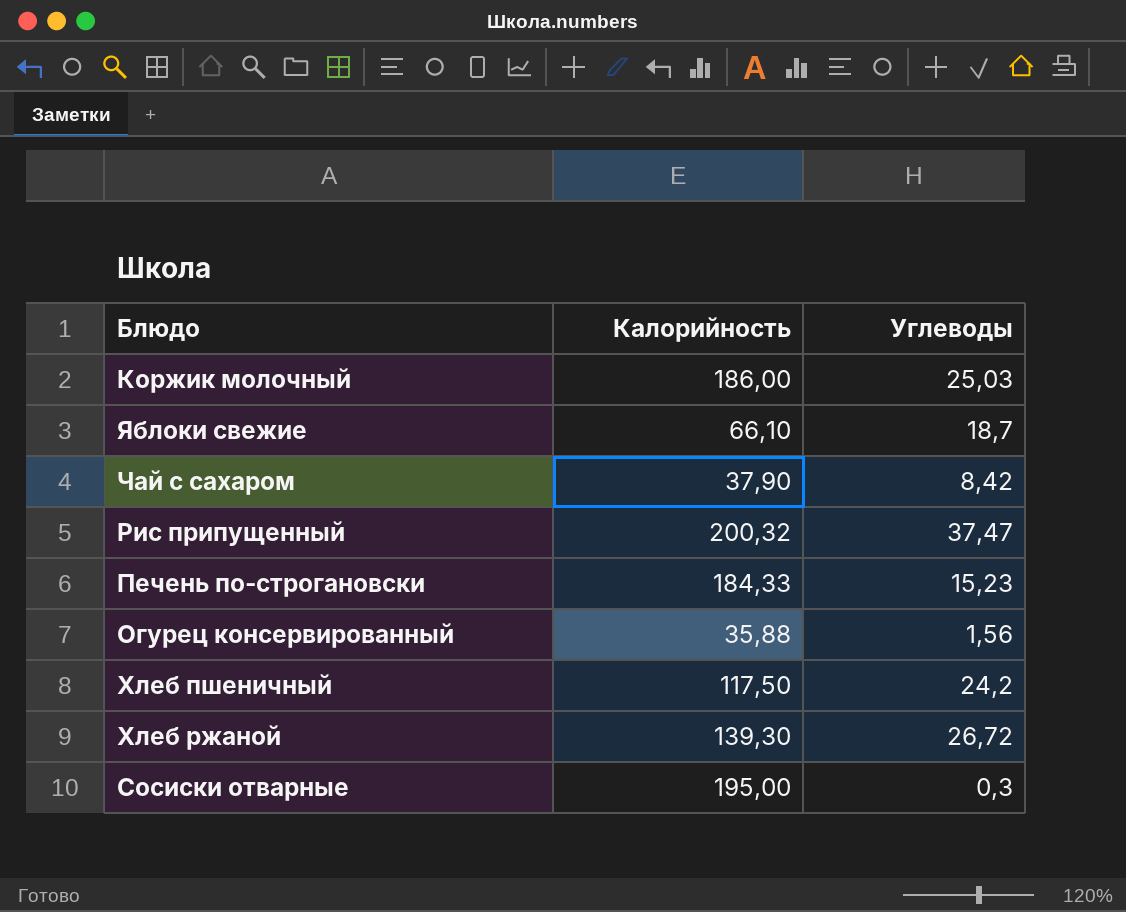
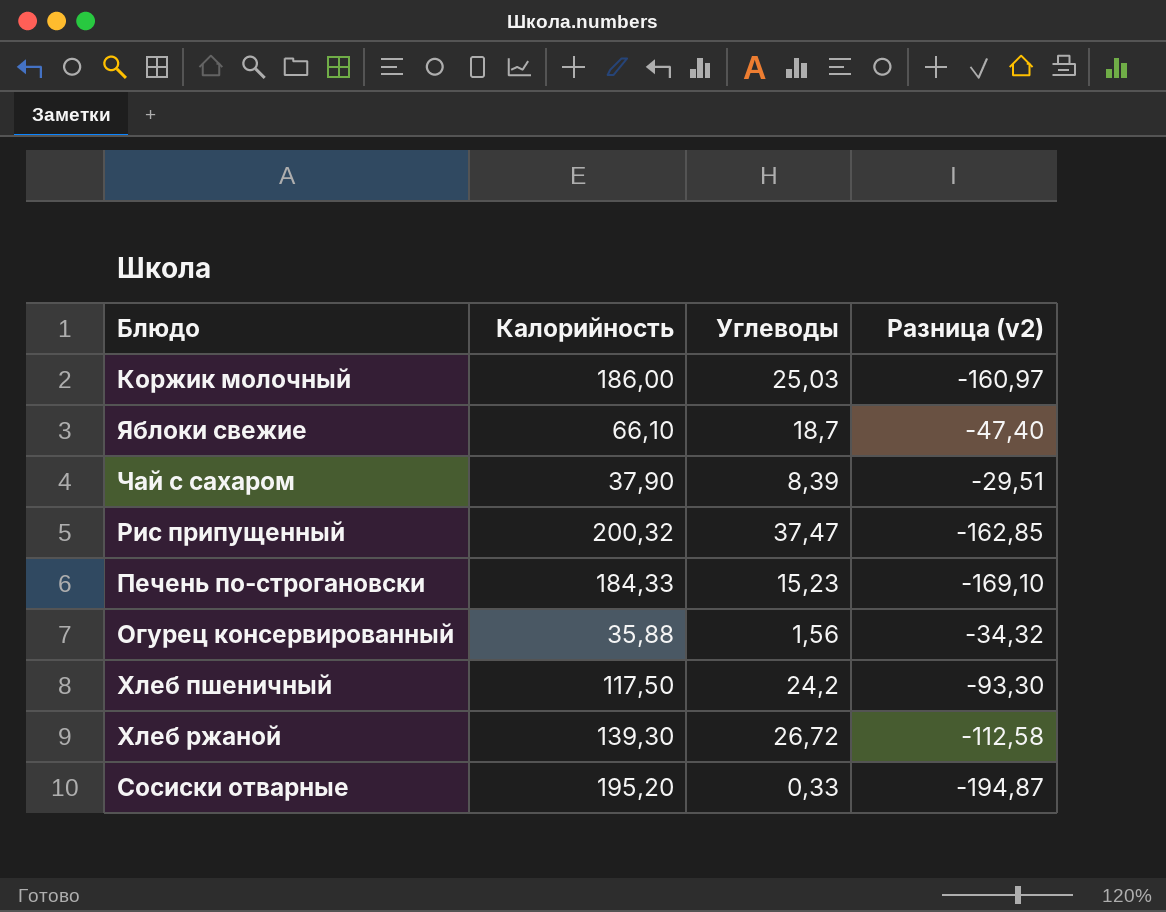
column Разница (v2) | formula: none -> [Углеводы] - [Калорийность]
Чай с сахаром | Углеводы: 8,42 -> 8,39
Сосиски отварные | Калорийность: 195,00 -> 195,20
Сосиски отварные | Углеводы: 0,3 -> 0,33

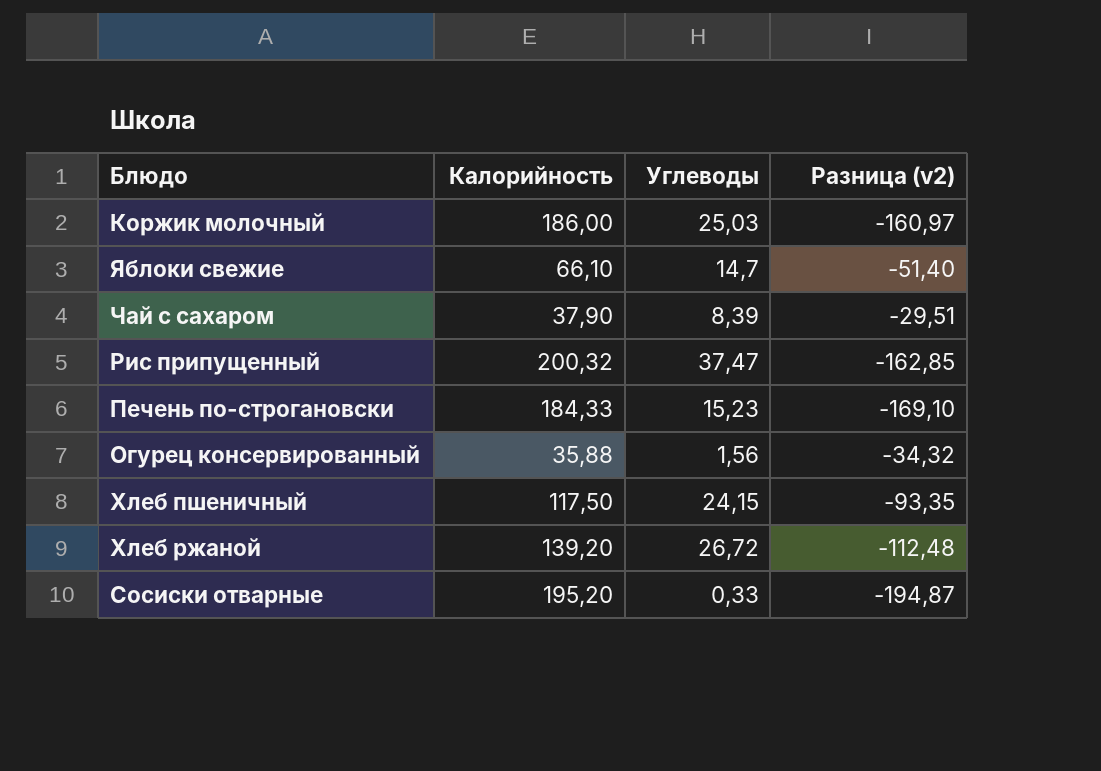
Яблоки свежие | Углеводы: 18,7 -> 14,7
Яблоки свежие | Разница (v2): -47,40 -> -51,40
Хлеб пшеничный | Углеводы: 24,2 -> 24,15
Хлеб пшеничный | Разница (v2): -93,30 -> -93,35
Хлеб ржаной | Калорийность: 139,30 -> 139,20
Хлеб ржаной | Разница (v2): -112,58 -> -112,48

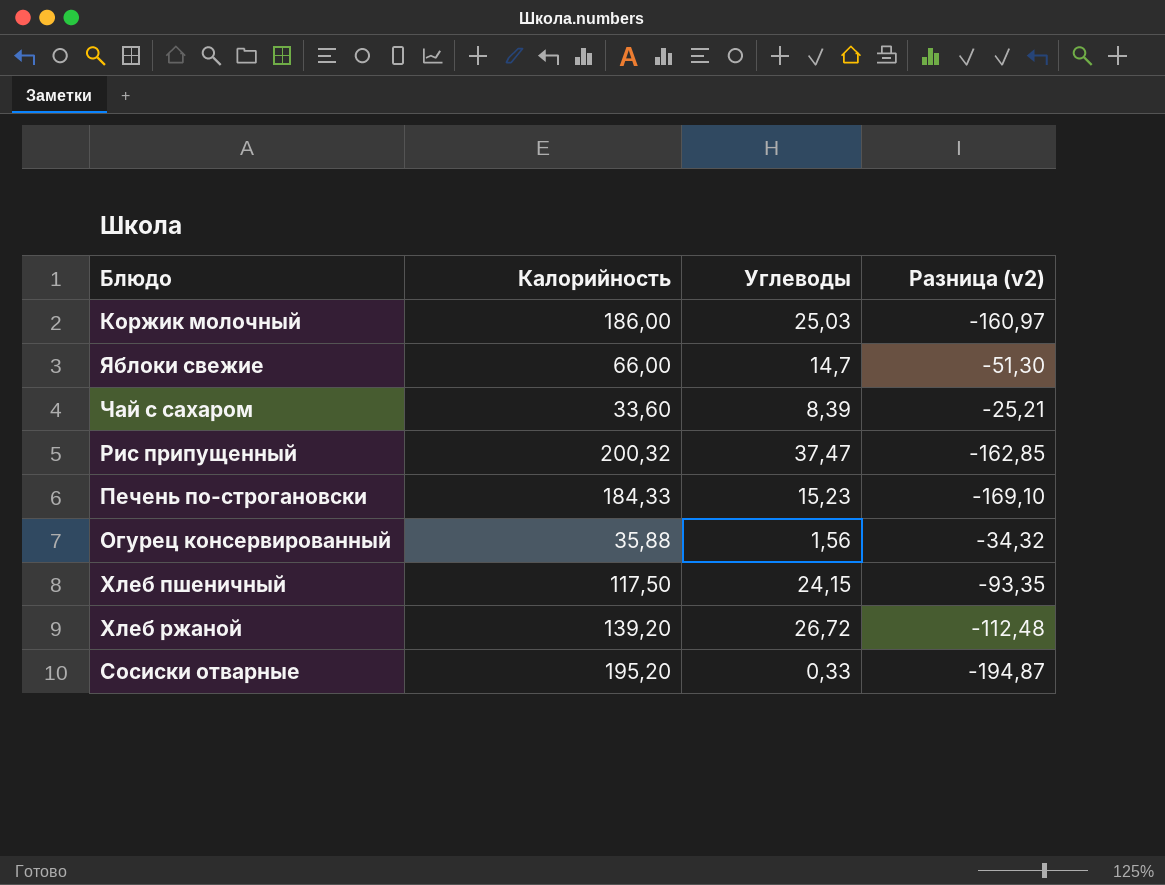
Яблоки свежие | Калорийность: 66,10 -> 66,00
Яблоки свежие | Разница (v2): -51,40 -> -51,30
Чай с сахаром | Калорийность: 37,90 -> 33,60
Чай с сахаром | Разница (v2): -29,51 -> -25,21

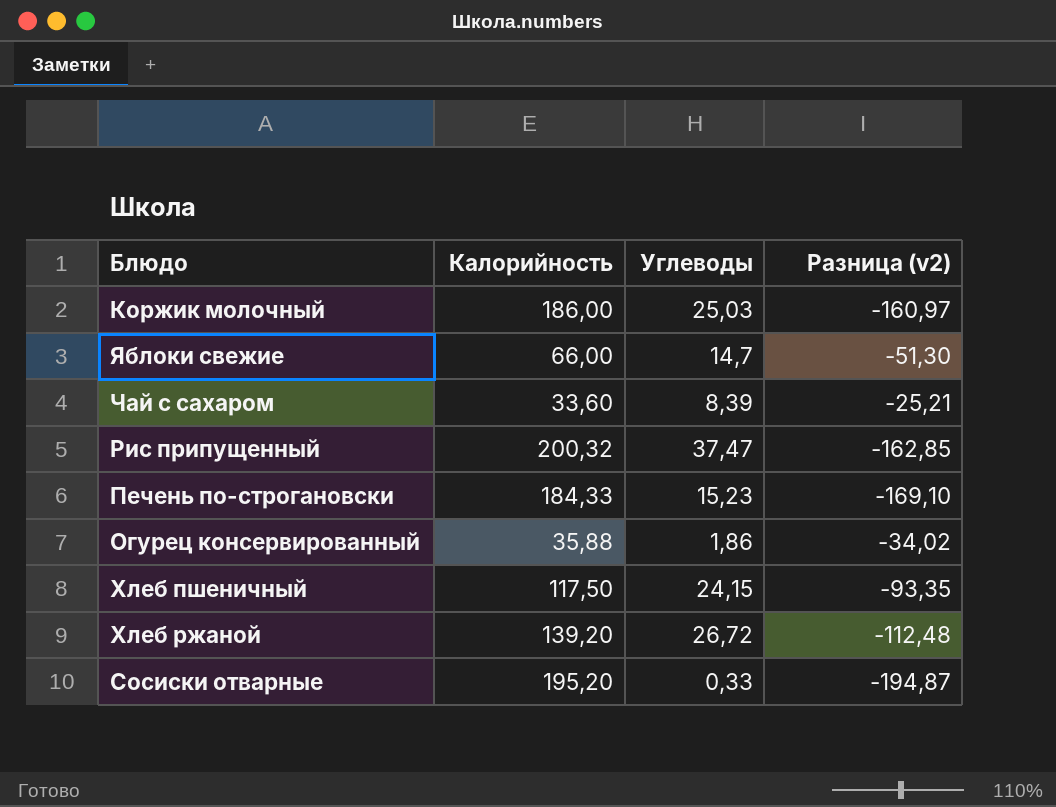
Огурец консервированный | Углеводы: 1,56 -> 1,86
Огурец консервированный | Разница (v2): -34,32 -> -34,02

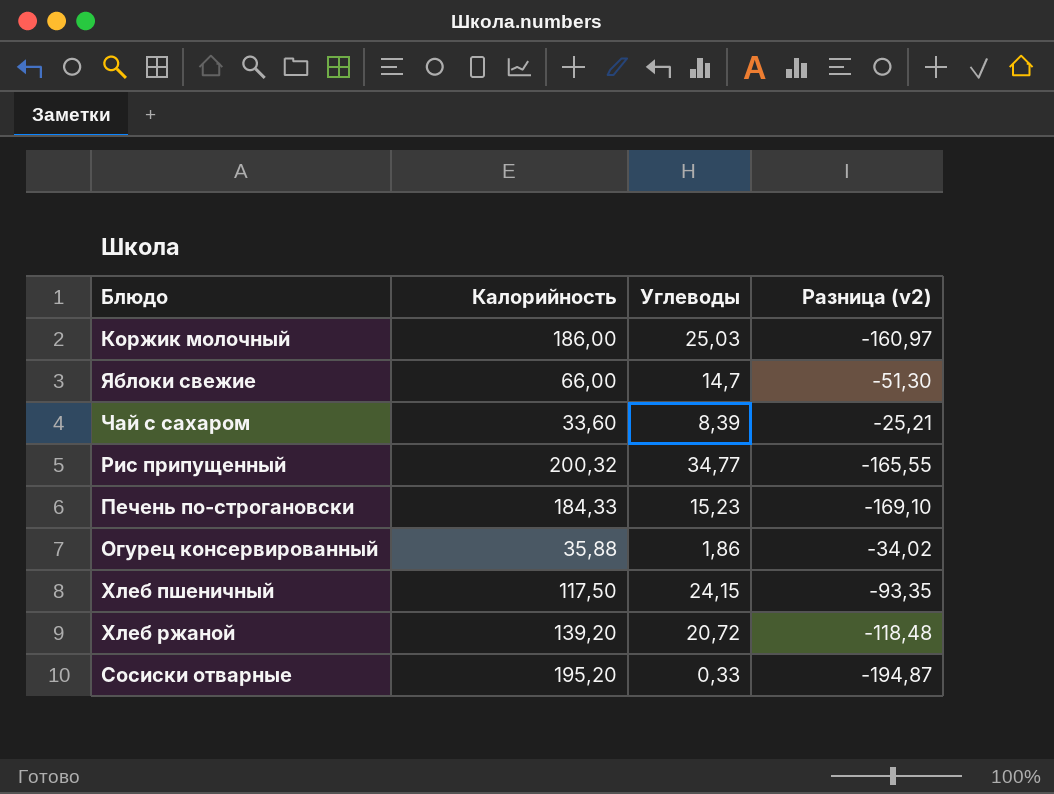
Рис припущенный | Углеводы: 37,47 -> 34,77
Рис припущенный | Разница (v2): -162,85 -> -165,55
Хлеб ржаной | Углеводы: 26,72 -> 20,72
Хлеб ржаной | Разница (v2): -112,48 -> -118,48

